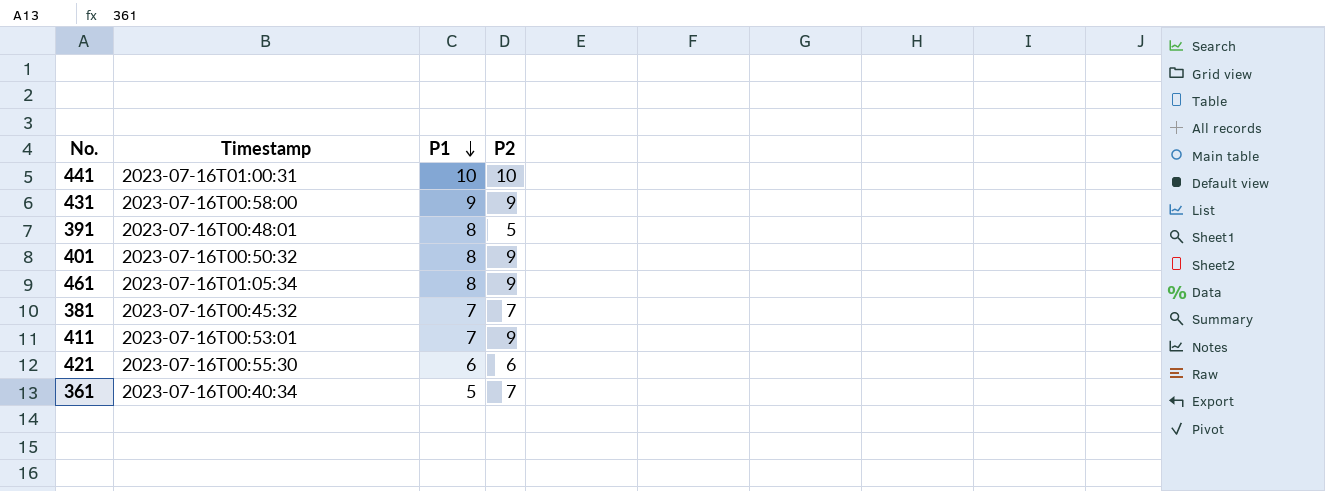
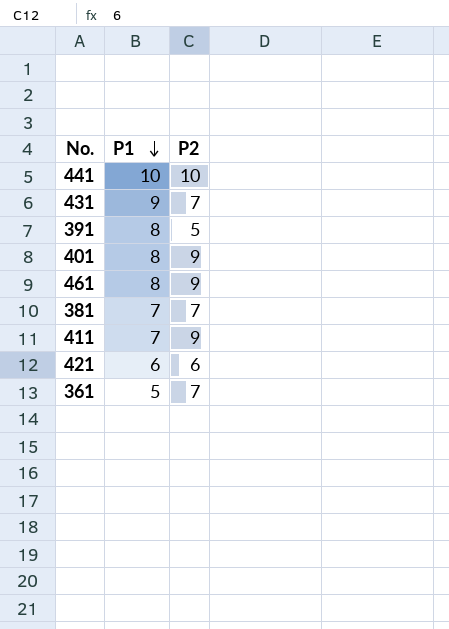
column Timestamp | position: 2 -> none
431 | P2: 9 -> 7

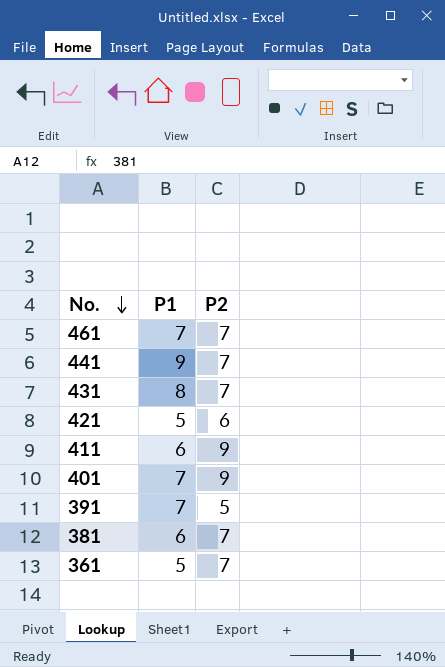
row order: P1 descending -> No. descending
461 | P1: 8 -> 7
461 | P2: 9 -> 7
441 | P1: 10 -> 9
441 | P2: 10 -> 7
431 | P1: 9 -> 8
421 | P1: 6 -> 5
411 | P1: 7 -> 6
401 | P1: 8 -> 7
391 | P1: 8 -> 7
381 | P1: 7 -> 6

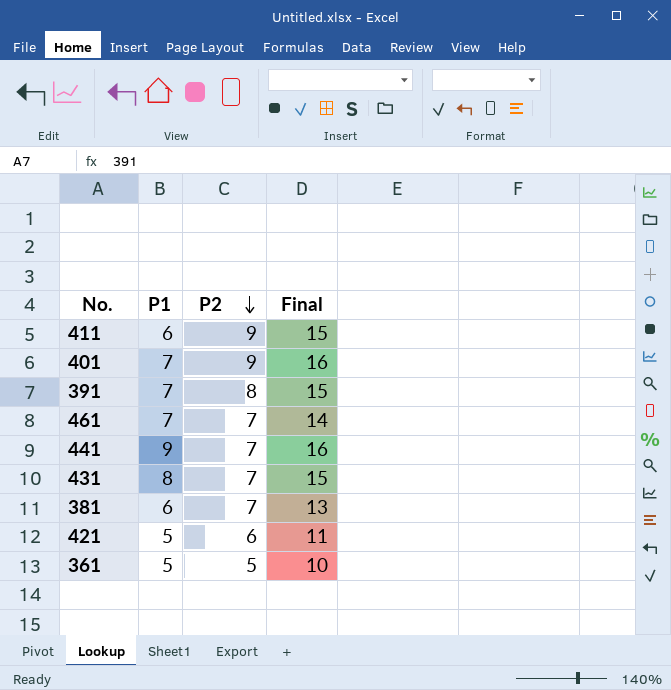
row order: No. descending -> P2 descending
column Final | formula: none -> [P1] + [P2]
391 | P2: 5 -> 8
361 | P2: 7 -> 5

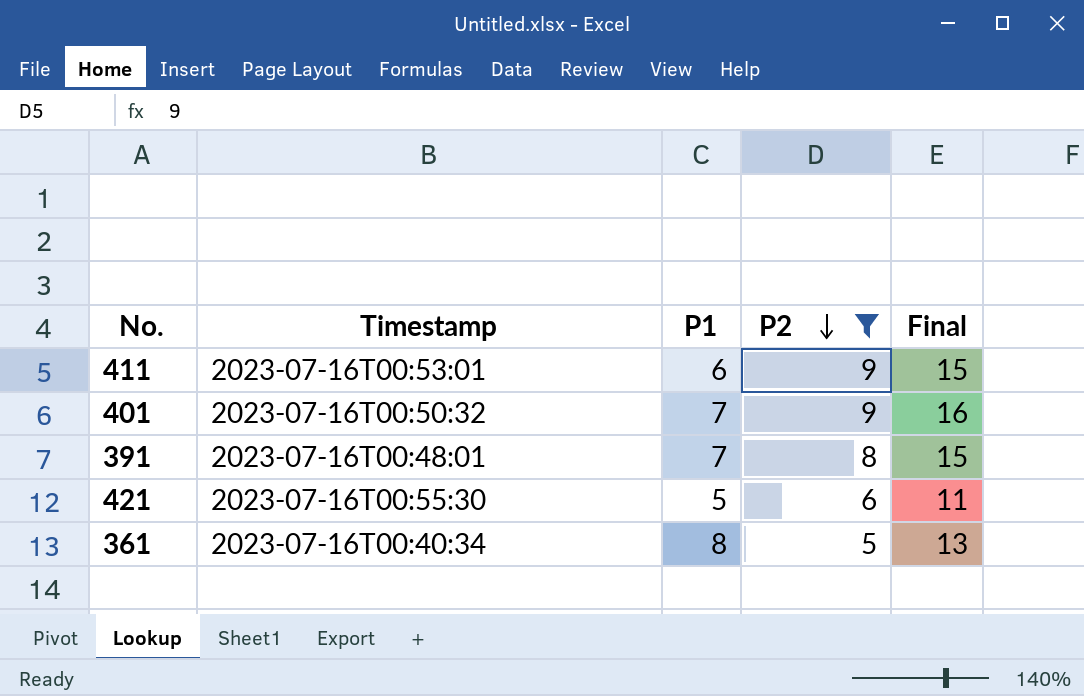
filter: none -> P2 != 7
column Timestamp | position: none -> 2
361 | P1: 5 -> 8
361 | Final: 10 -> 13

